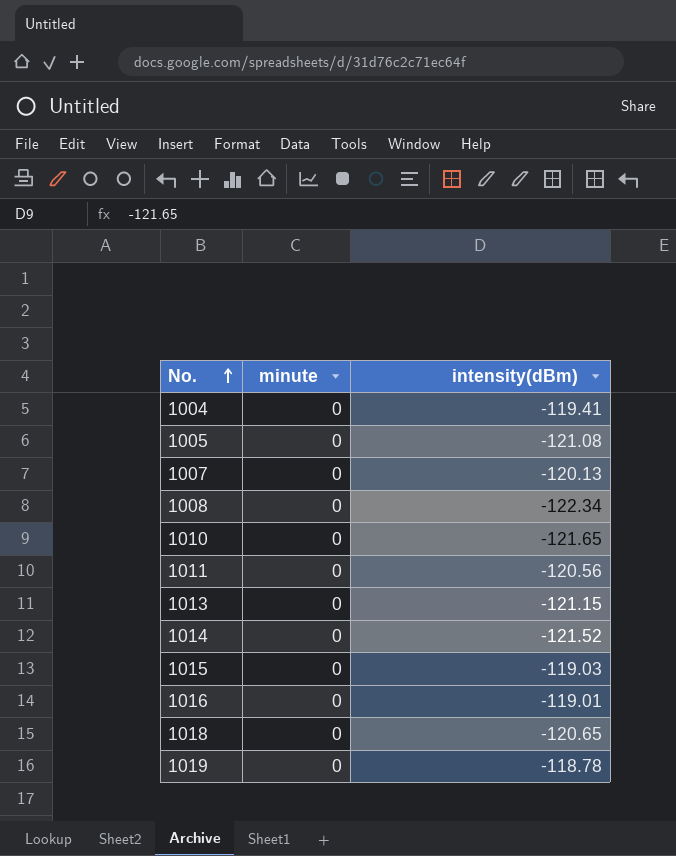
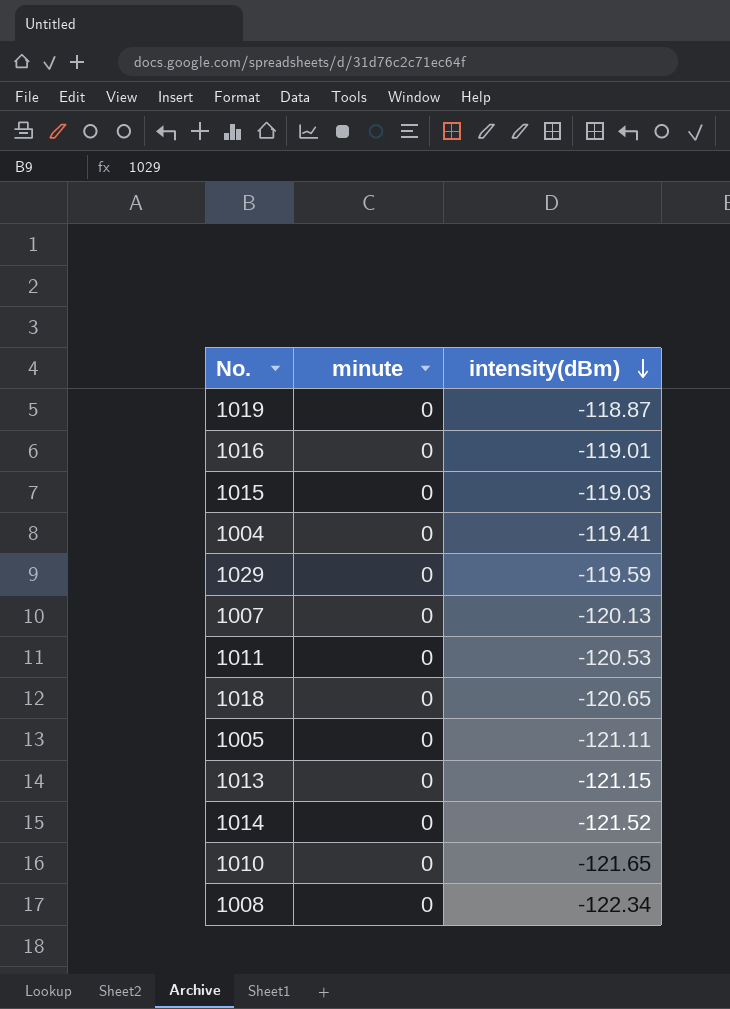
row order: No. ascending -> intensity(dBm) descending
1019 | intensity(dBm): -118.78 -> -118.87
row 1029: none -> 0 | -119.59
1011 | intensity(dBm): -120.56 -> -120.53
1005 | intensity(dBm): -121.08 -> -121.11

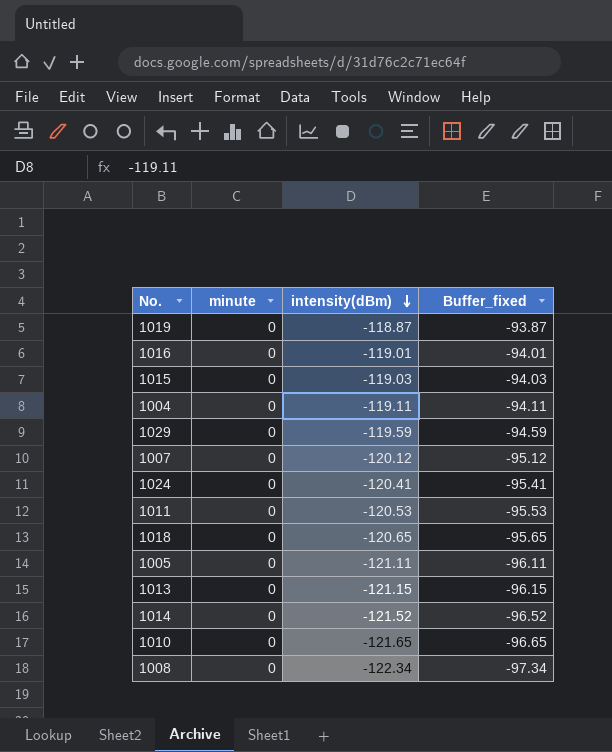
column Buffer_fixed | formula: none -> [intensity(dBm)] + 25
1004 | intensity(dBm): -119.41 -> -119.11
1007 | intensity(dBm): -120.13 -> -120.12
row 1024: none -> 0 | -120.41 | -95.41

